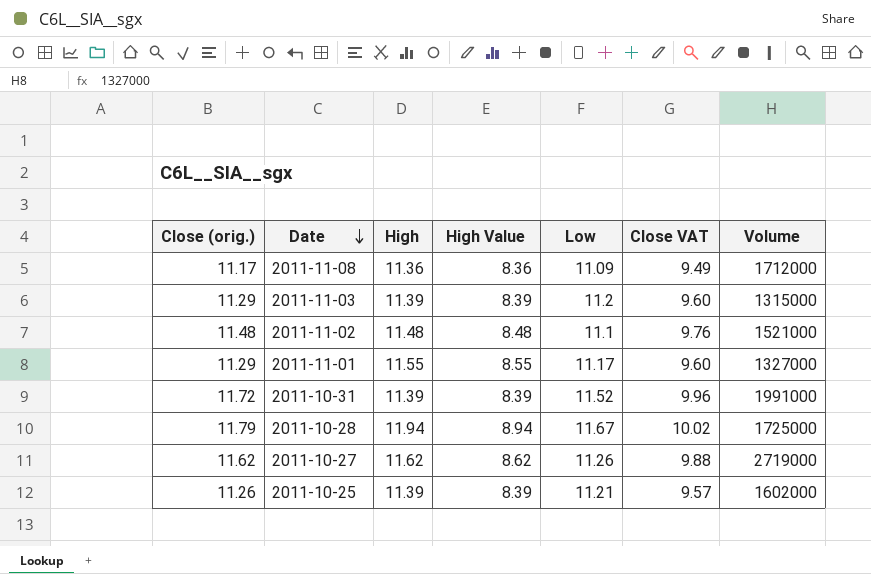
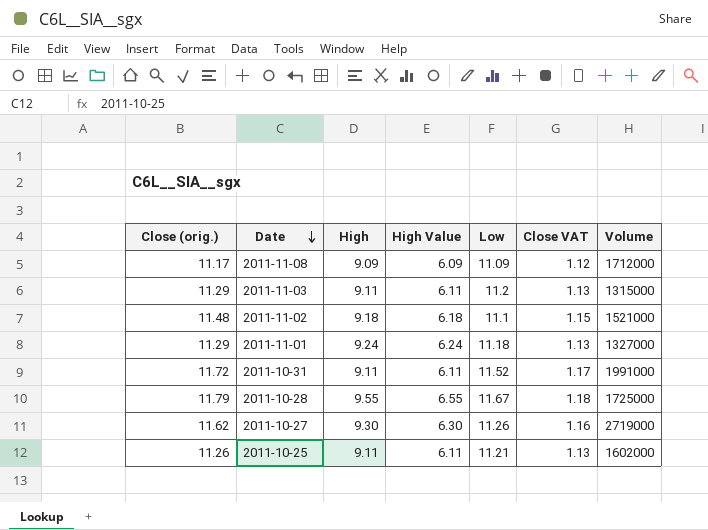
column Close VAT | formula: [Close (orig.)] * 0.85 -> [Close (orig.)] * 0.1
2011-11-08 | High: 11.36 -> 9.09
2011-11-08 | High Value: 8.36 -> 6.09
2011-11-03 | High: 11.39 -> 9.11
2011-11-03 | High Value: 8.39 -> 6.11
2011-11-02 | High: 11.48 -> 9.18
2011-11-02 | High Value: 8.48 -> 6.18
2011-11-01 | High: 11.55 -> 9.24
2011-11-01 | High Value: 8.55 -> 6.24
2011-11-01 | Low: 11.17 -> 11.18
2011-10-31 | High: 11.39 -> 9.11
2011-10-31 | High Value: 8.39 -> 6.11
2011-10-28 | High: 11.94 -> 9.55
2011-10-28 | High Value: 8.94 -> 6.55
2011-10-27 | High: 11.62 -> 9.30
2011-10-27 | High Value: 8.62 -> 6.30
2011-10-25 | High: 11.39 -> 9.11
2011-10-25 | High Value: 8.39 -> 6.11

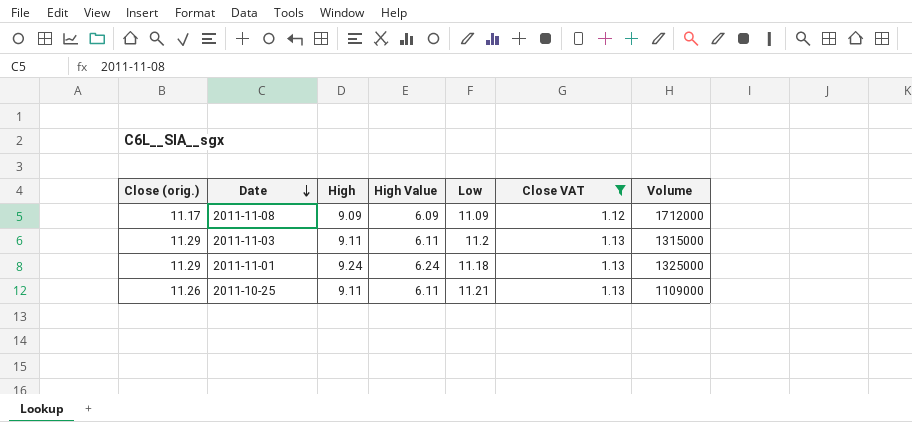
filter: none -> Close VAT <= 1.13
2011-11-01 | Volume: 1327000 -> 1325000
2011-10-25 | Volume: 1602000 -> 1109000

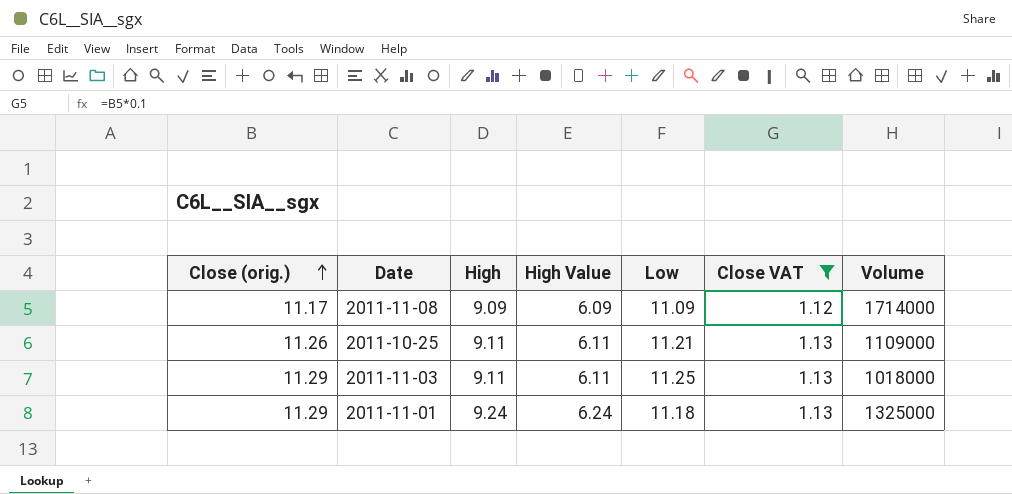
row order: Date descending -> Close (orig.) ascending
2011-11-08 | Volume: 1712000 -> 1714000
2011-11-03 | Low: 11.2 -> 11.25
2011-11-03 | Volume: 1315000 -> 1018000

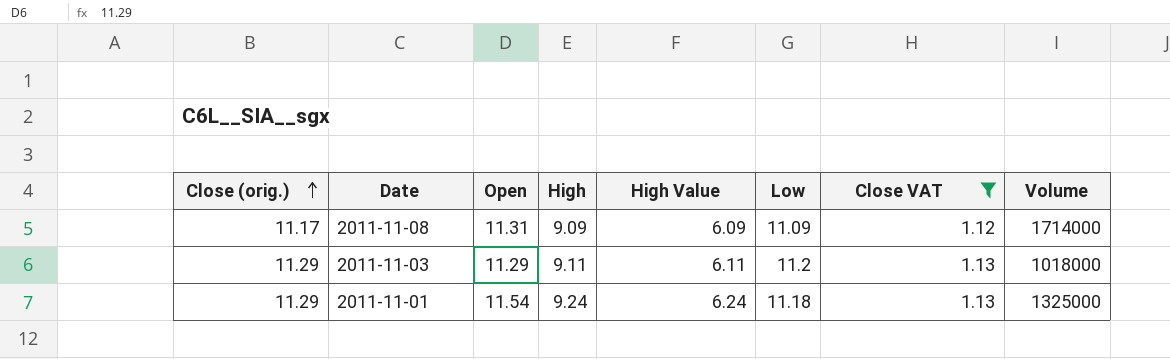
column Open | position: none -> 3
row 2011-10-25: 11.26 | 9.11 | 6.11 | 11.21 | 1.13 | 1109000 -> none
2011-11-03 | Low: 11.25 -> 11.2

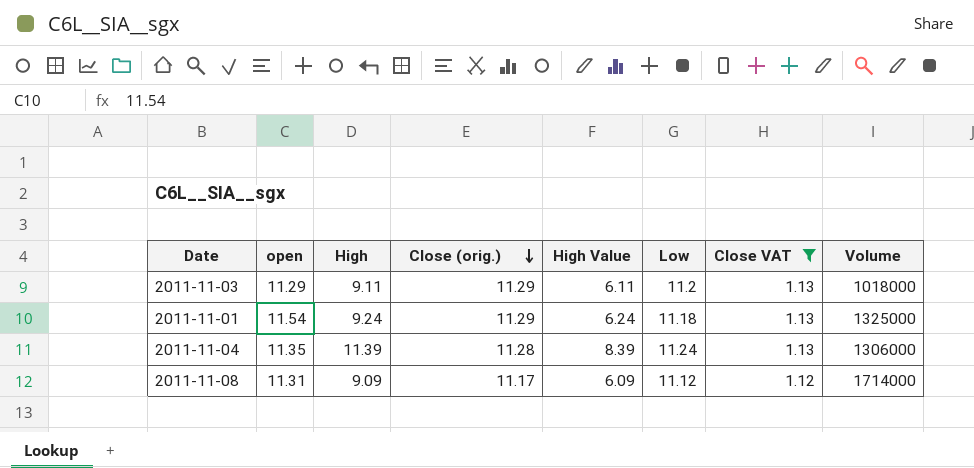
row order: Close (orig.) ascending -> Close (orig.) descending
column name: Open -> open
column Close (orig.) | position: 1 -> 4
row 2011-11-04: none -> 11.35 | 11.39 | 11.28 | 8.39 | 11.24 | 1.13 | 1306000
2011-11-08 | Low: 11.09 -> 11.12

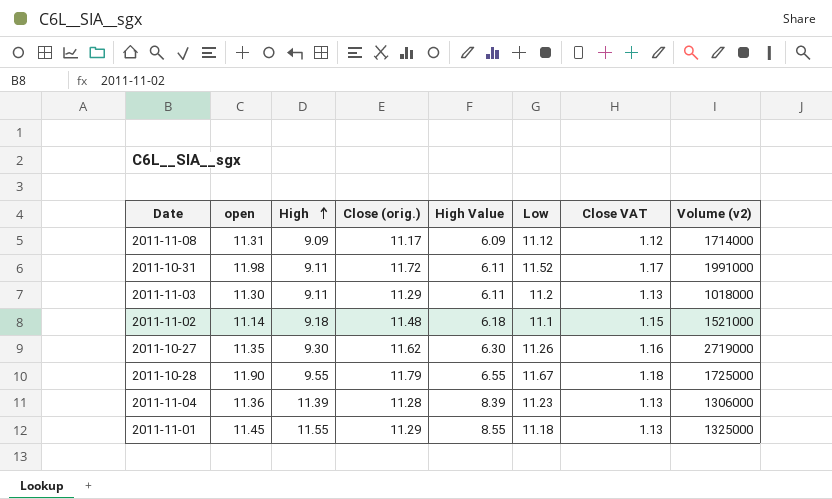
filter: Close VAT <= 1.13 -> none
row order: Close (orig.) descending -> High ascending
column name: Volume -> Volume (v2)
2011-11-03 | open: 11.29 -> 11.30
2011-11-04 | open: 11.35 -> 11.36
2011-11-04 | Low: 11.24 -> 11.23
2011-11-01 | open: 11.54 -> 11.45
2011-11-01 | High: 9.24 -> 11.55
2011-11-01 | High Value: 6.24 -> 8.55

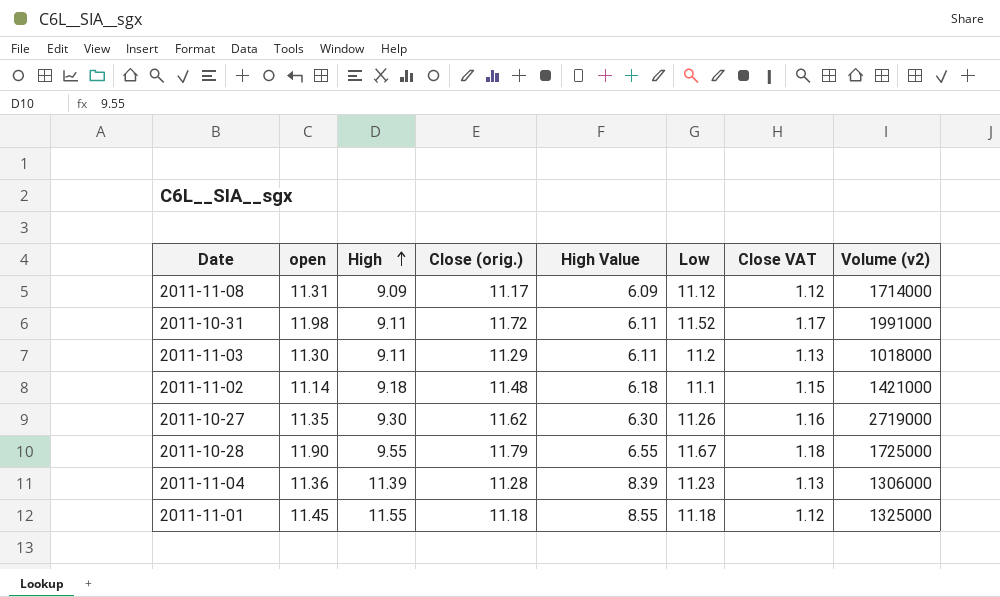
2011-11-02 | Volume (v2): 1521000 -> 1421000
2011-11-01 | Close (orig.): 11.29 -> 11.18
2011-11-01 | Close VAT: 1.13 -> 1.12

